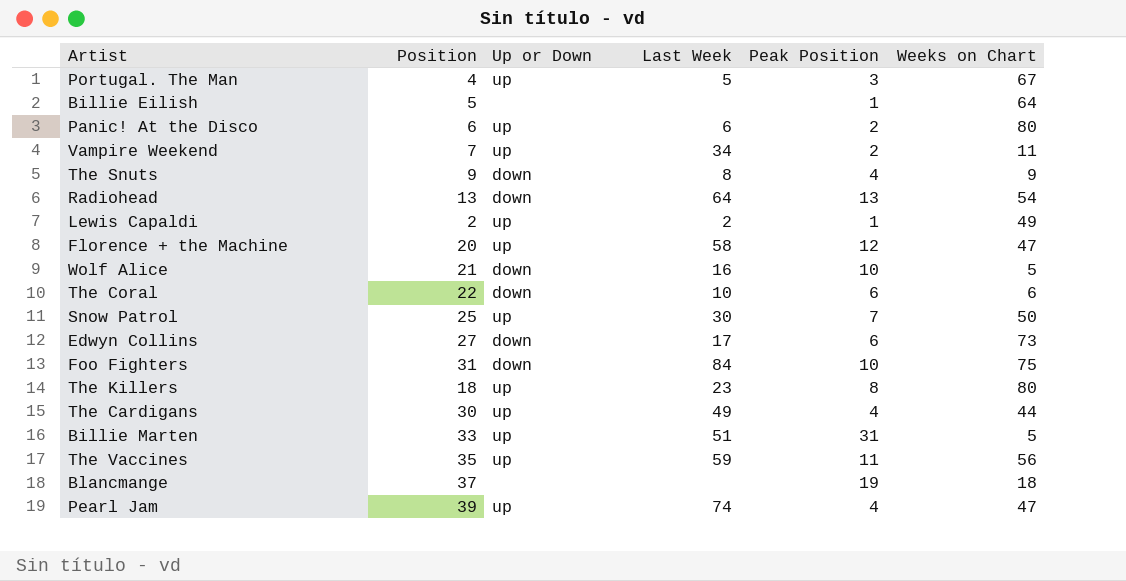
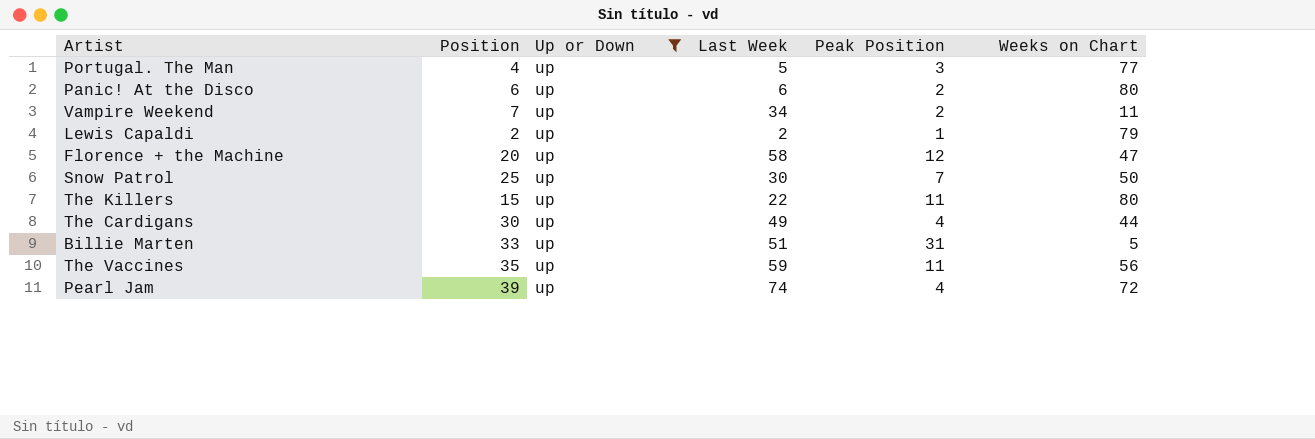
filter: none -> Up or Down = up
Portugal. The Man | Weeks on Chart: 67 -> 77
Lewis Capaldi | Weeks on Chart: 49 -> 79
The Killers | Position: 18 -> 15
The Killers | Last Week: 23 -> 22
The Killers | Peak Position: 8 -> 11
Pearl Jam | Weeks on Chart: 47 -> 72

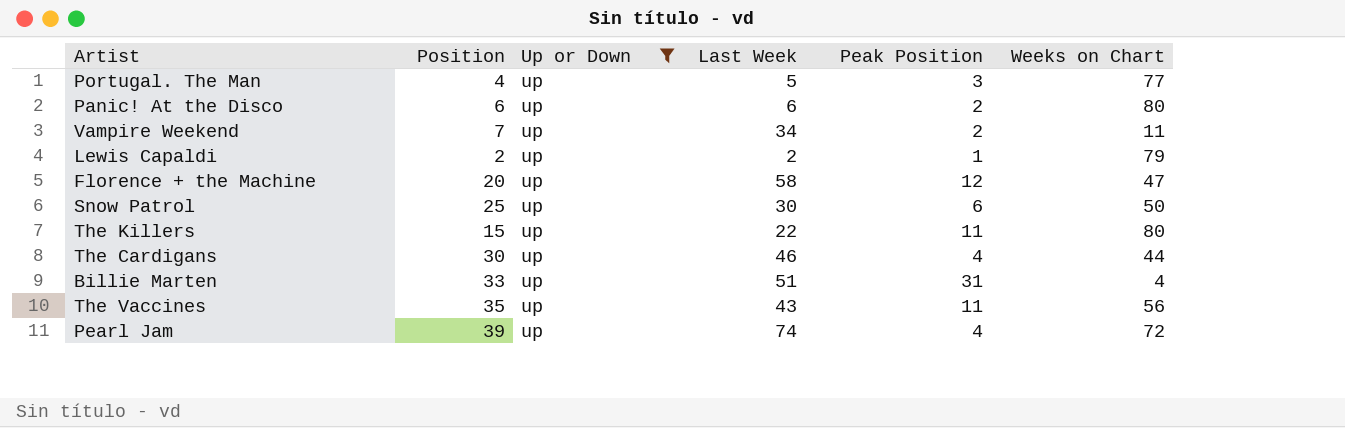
Snow Patrol | Peak Position: 7 -> 6
The Cardigans | Last Week: 49 -> 46
Billie Marten | Weeks on Chart: 5 -> 4
The Vaccines | Last Week: 59 -> 43

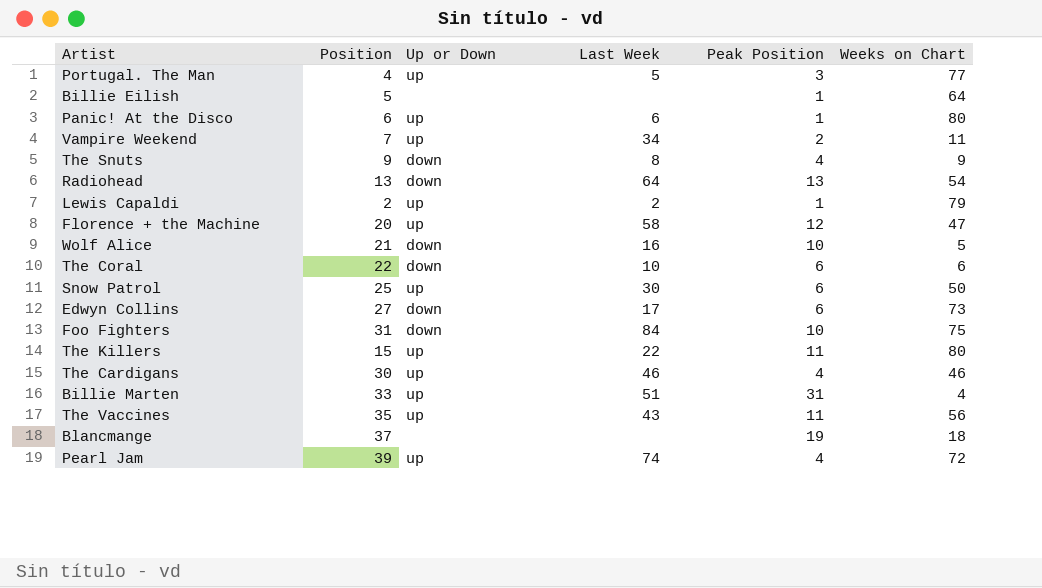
filter: Up or Down = up -> none
Panic! At the Disco | Peak Position: 2 -> 1
The Cardigans | Weeks on Chart: 44 -> 46

